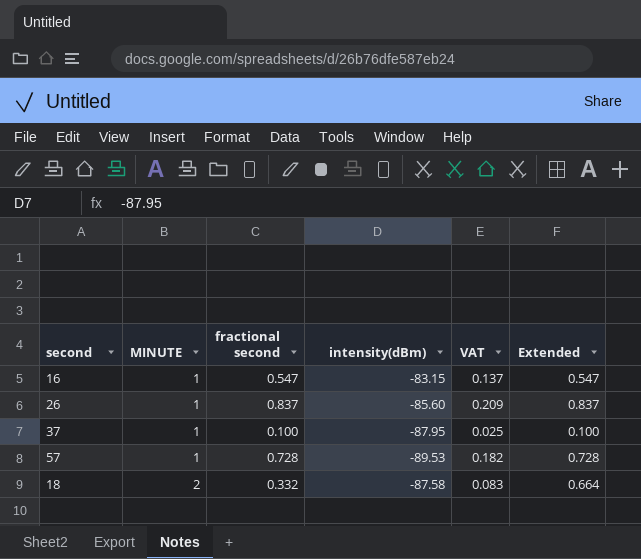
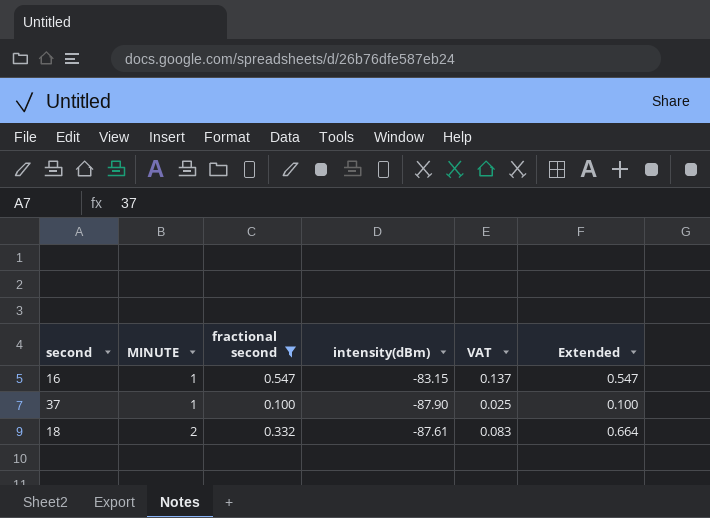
filter: none -> fractional second <= 0.547
37 | intensity(dBm): -87.95 -> -87.90
18 | intensity(dBm): -87.58 -> -87.61

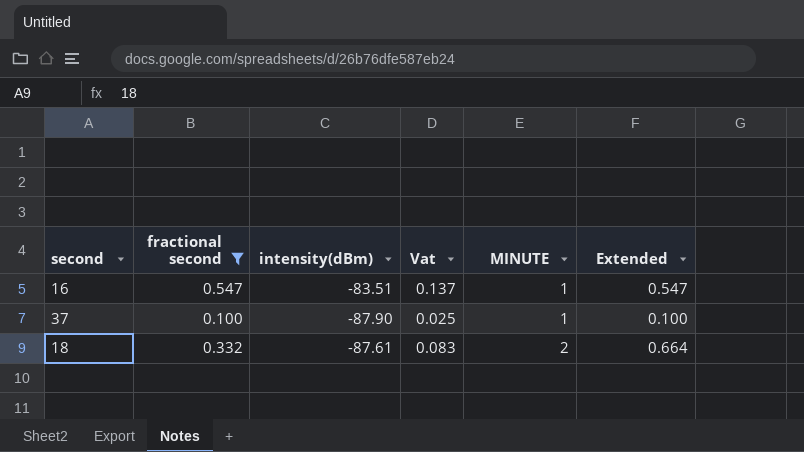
column name: VAT -> Vat
column MINUTE | position: 2 -> 5
16 | intensity(dBm): -83.15 -> -83.51

